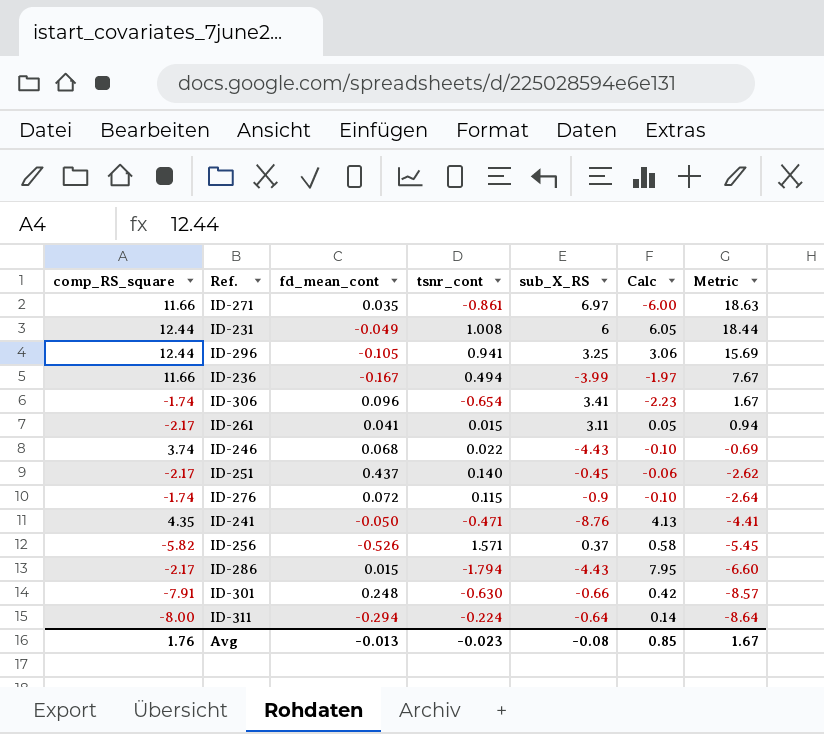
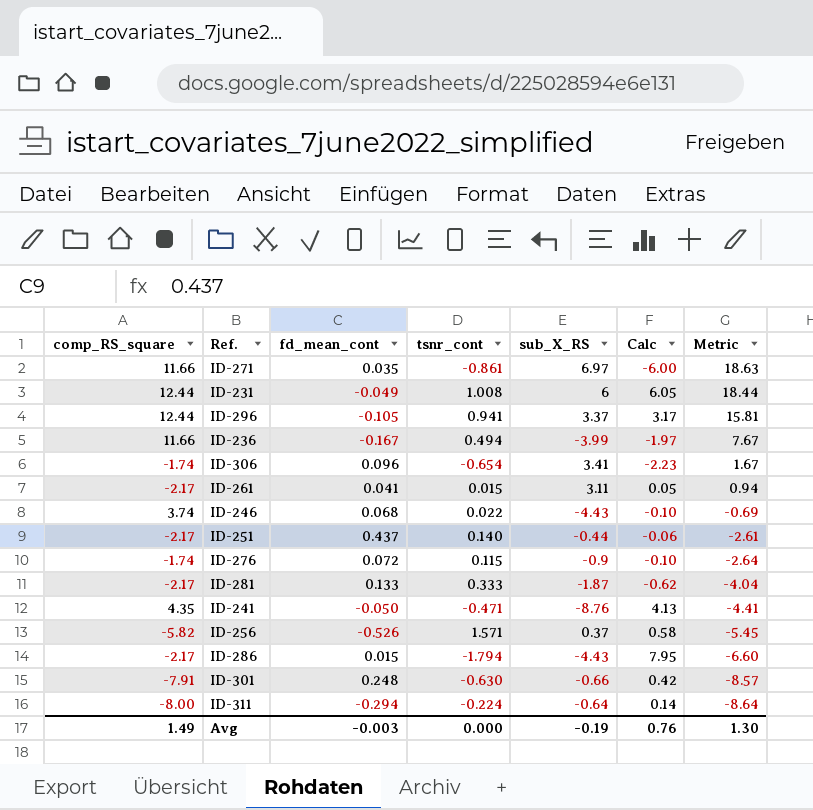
ID-296 | sub_X_RS: 3.25 -> 3.37
ID-296 | Calc: 3.06 -> 3.17
ID-296 | Metric: 15.69 -> 15.81
ID-251 | sub_X_RS: -0.45 -> -0.44
ID-251 | Metric: -2.62 -> -2.61
row ID-281: none -> -2.17 | 0.133 | 0.333 | -1.87 | -0.62 | -4.04
Avg | comp_RS_square: 1.76 -> 1.49
Avg | fd_mean_cont: -0.013 -> -0.003
Avg | tsnr_cont: -0.023 -> 0.000
Avg | sub_X_RS: -0.08 -> -0.19
Avg | Calc: 0.85 -> 0.76
Avg | Metric: 1.67 -> 1.30

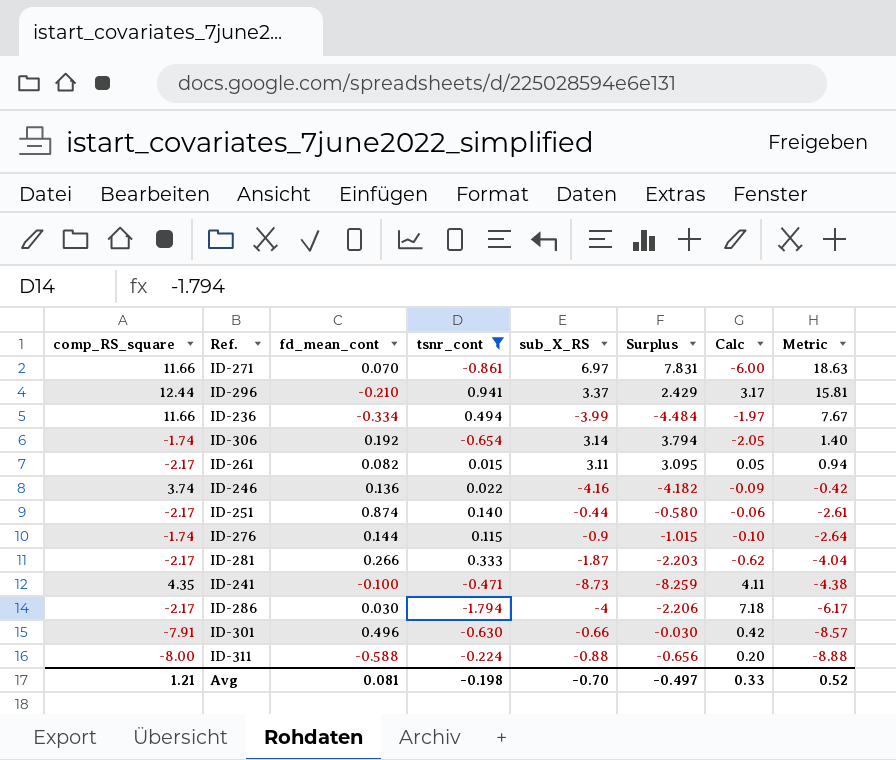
filter: none -> tsnr_cont <= 0.941
column Surplus | formula: none -> [sub_X_RS] - [tsnr_cont]
ID-271 | fd_mean_cont: 0.035 -> 0.070
ID-296 | fd_mean_cont: -0.105 -> -0.210
ID-236 | fd_mean_cont: -0.167 -> -0.334
ID-306 | fd_mean_cont: 0.096 -> 0.192
ID-306 | sub_X_RS: 3.41 -> 3.14
ID-306 | Calc: -2.23 -> -2.05
ID-306 | Metric: 1.67 -> 1.40
ID-261 | fd_mean_cont: 0.041 -> 0.082
ID-246 | fd_mean_cont: 0.068 -> 0.136
ID-246 | sub_X_RS: -4.43 -> -4.16
ID-246 | Calc: -0.10 -> -0.09
ID-246 | Metric: -0.69 -> -0.42
ID-251 | fd_mean_cont: 0.437 -> 0.874
ID-276 | fd_mean_cont: 0.072 -> 0.144
ID-281 | fd_mean_cont: 0.133 -> 0.266
ID-241 | fd_mean_cont: -0.050 -> -0.100
ID-241 | sub_X_RS: -8.76 -> -8.73
ID-241 | Calc: 4.13 -> 4.11
ID-241 | Metric: -4.41 -> -4.38
ID-286 | fd_mean_cont: 0.015 -> 0.030
ID-286 | sub_X_RS: -4.43 -> -4
ID-286 | Calc: 7.95 -> 7.18
ID-286 | Metric: -6.60 -> -6.17
ID-301 | fd_mean_cont: 0.248 -> 0.496
ID-311 | fd_mean_cont: -0.294 -> -0.588
ID-311 | sub_X_RS: -0.64 -> -0.88
ID-311 | Calc: 0.14 -> 0.20
ID-311 | Metric: -8.64 -> -8.88
Avg | comp_RS_square: 1.49 -> 1.21
Avg | fd_mean_cont: -0.003 -> 0.081
Avg | tsnr_cont: 0.000 -> -0.198
Avg | sub_X_RS: -0.19 -> -0.70
Avg | Calc: 0.76 -> 0.33
Avg | Metric: 1.30 -> 0.52

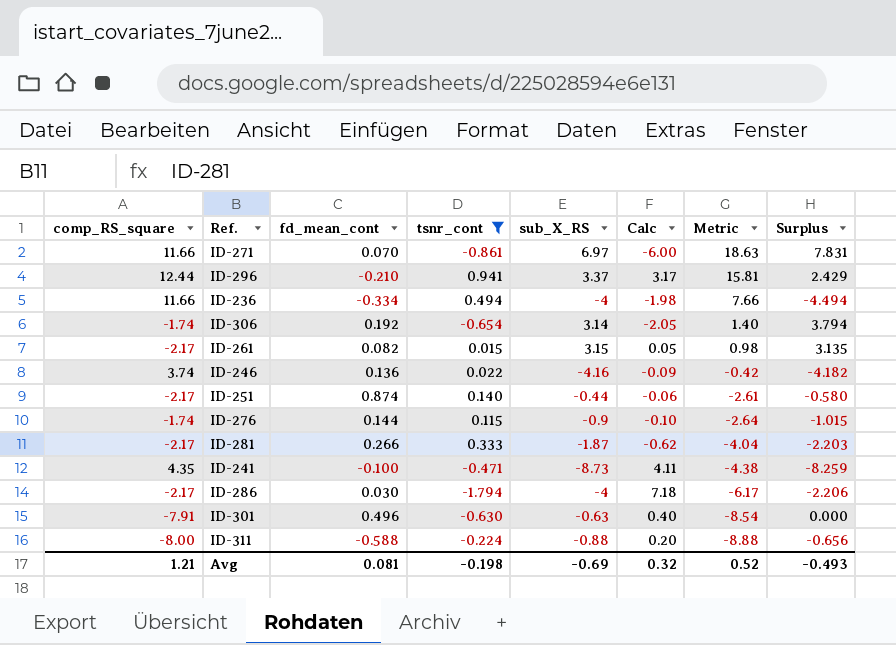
column Surplus | position: 6 -> 8
ID-236 | sub_X_RS: -3.99 -> -4
ID-236 | Calc: -1.97 -> -1.98
ID-236 | Metric: 7.67 -> 7.66
ID-236 | Surplus: -4.484 -> -4.494
ID-261 | sub_X_RS: 3.11 -> 3.15
ID-261 | Metric: 0.94 -> 0.98
ID-261 | Surplus: 3.095 -> 3.135
ID-301 | sub_X_RS: -0.66 -> -0.63
ID-301 | Calc: 0.42 -> 0.40
ID-301 | Metric: -8.57 -> -8.54
ID-301 | Surplus: -0.030 -> 0.000
Avg | sub_X_RS: -0.70 -> -0.69
Avg | Calc: 0.33 -> 0.32
Avg | Surplus: -0.497 -> -0.493

